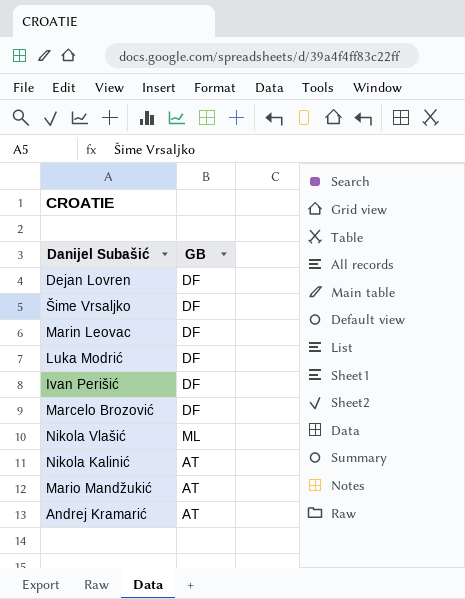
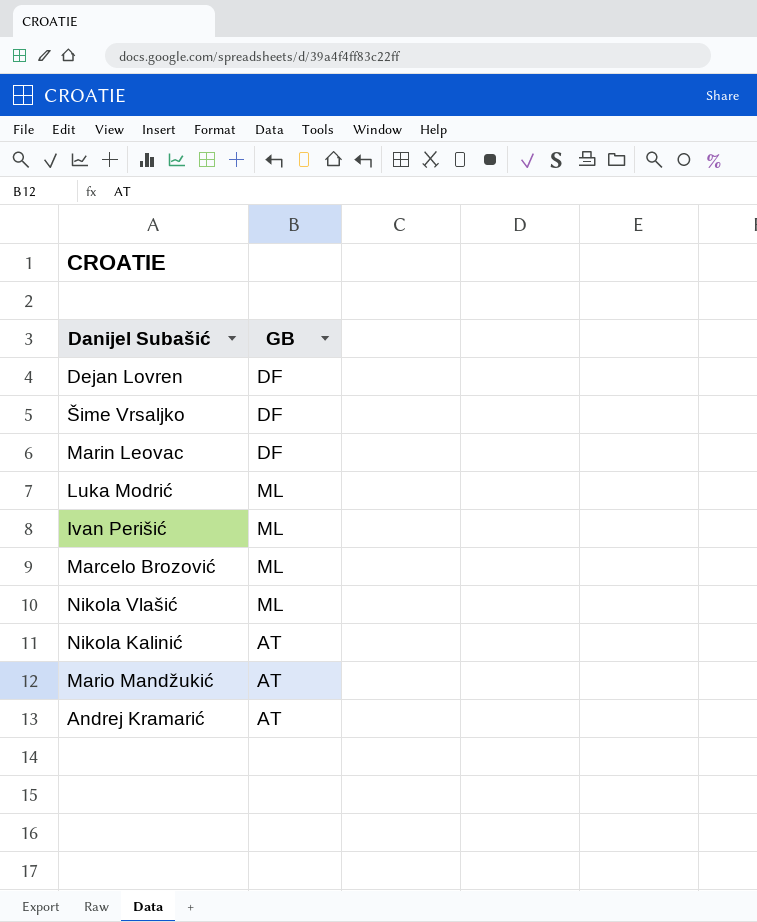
Luka Modrić | GB: DF -> ML
Ivan Perišić | GB: DF -> ML
Marcelo Brozović | GB: DF -> ML

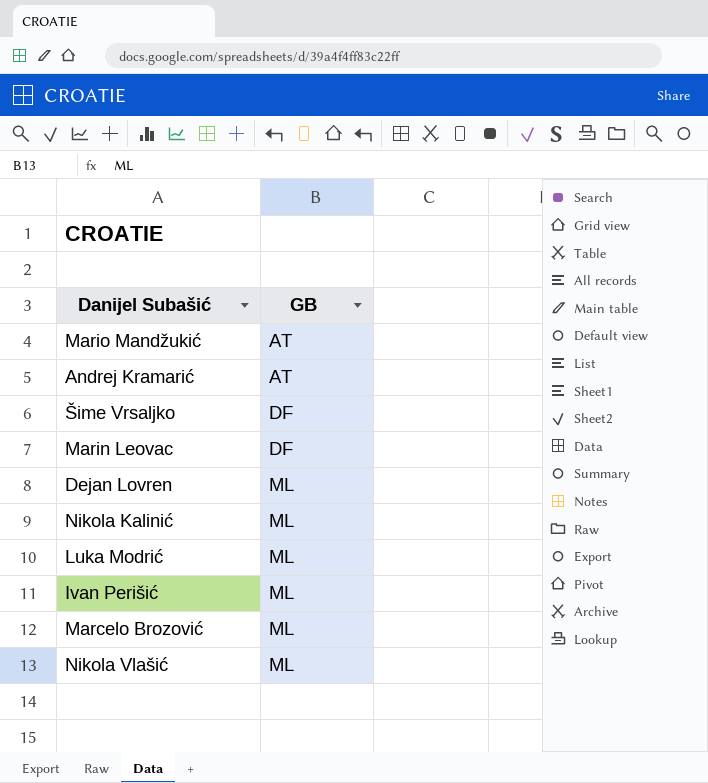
row order: none -> GB ascending
Dejan Lovren | GB: DF -> ML
Nikola Kalinić | GB: AT -> ML

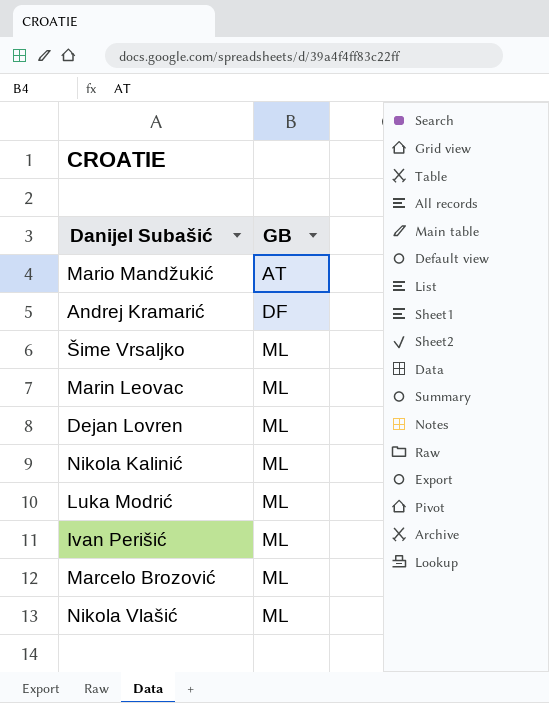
Andrej Kramarić | GB: AT -> DF
Šime Vrsaljko | GB: DF -> ML
Marin Leovac | GB: DF -> ML

